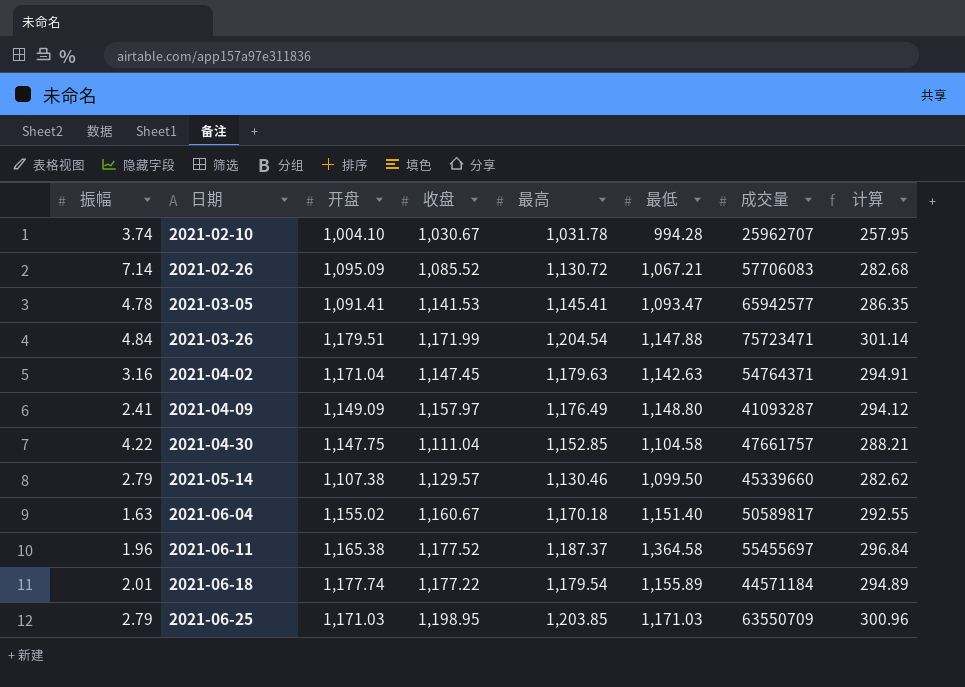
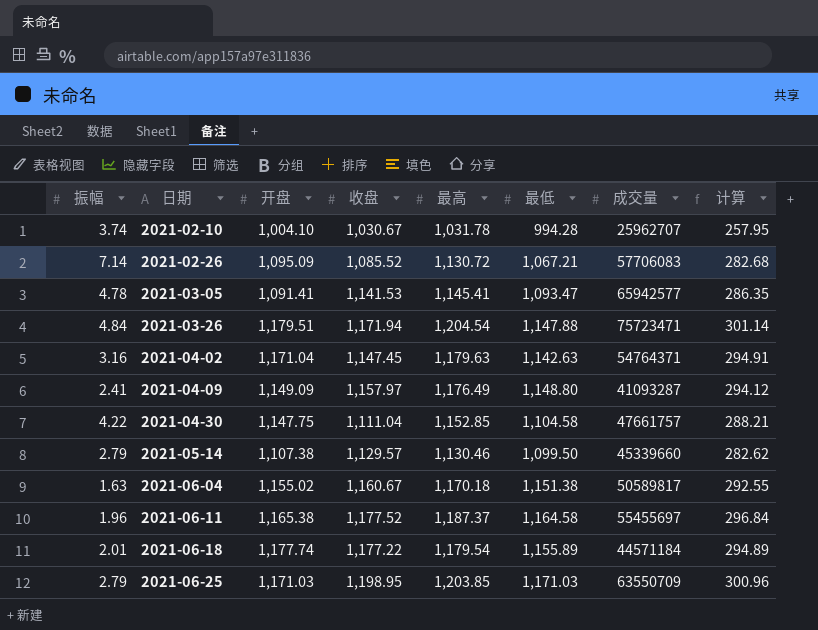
2021-03-26 | 收盘: 1,171.99 -> 1,171.94
2021-06-04 | 最低: 1,151.40 -> 1,151.38
2021-06-11 | 最低: 1,364.58 -> 1,164.58

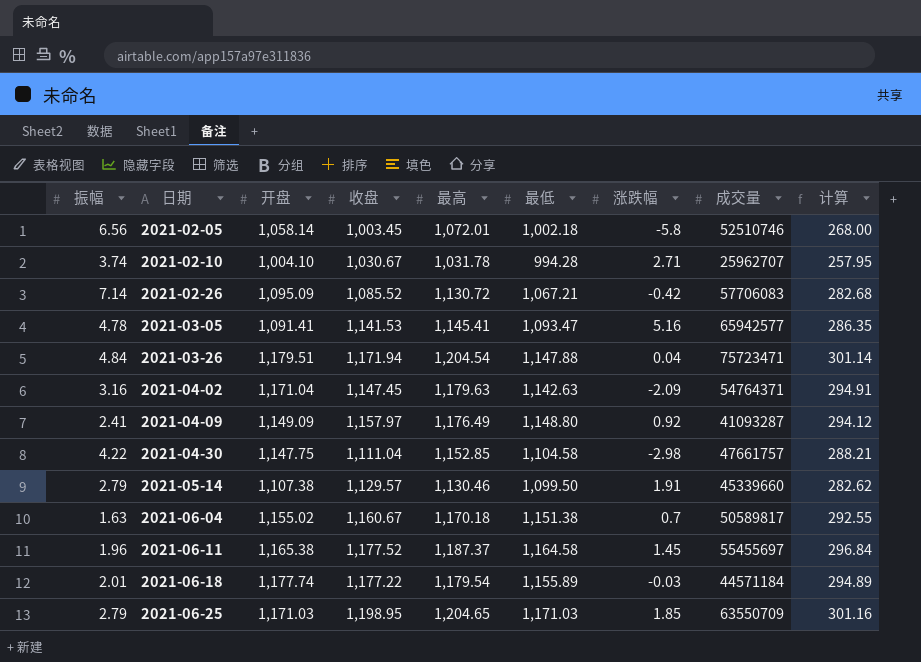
column 涨跌幅 | position: none -> 7
row 2021-02-05: none -> 6.56 | 1,058.14 | 1,003.45 | 1,072.01 | 1,002.18 | -5.8 | 52510746 | 268.00
2021-06-25 | 最高: 1,203.85 -> 1,204.65
2021-06-25 | 计算: 300.96 -> 301.16

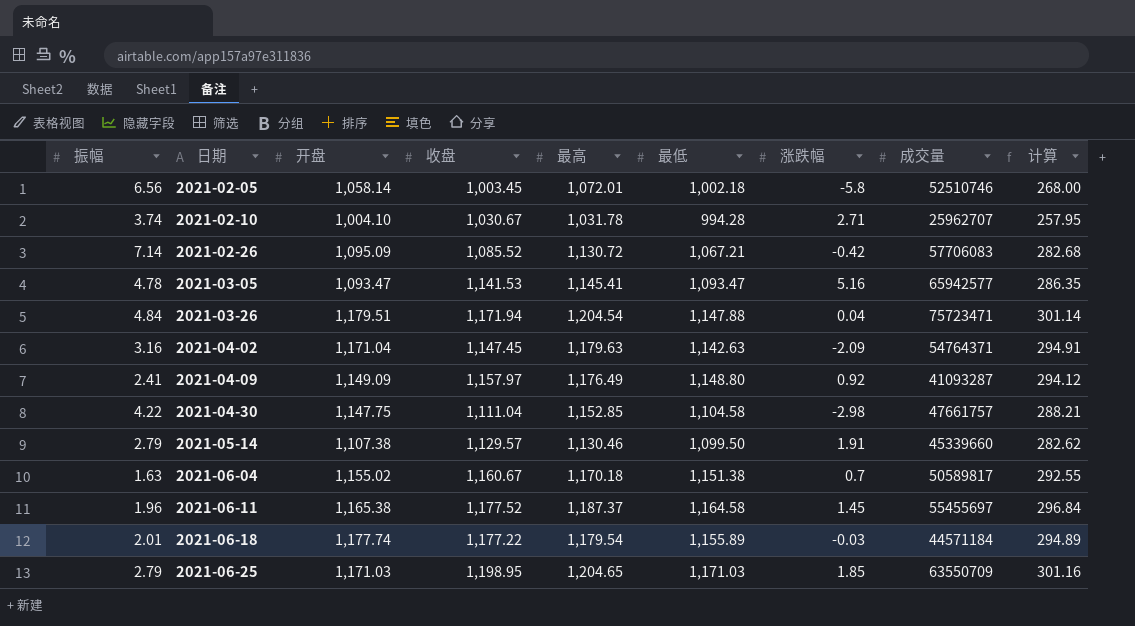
2021-03-05 | 开盘: 1,091.41 -> 1,093.47

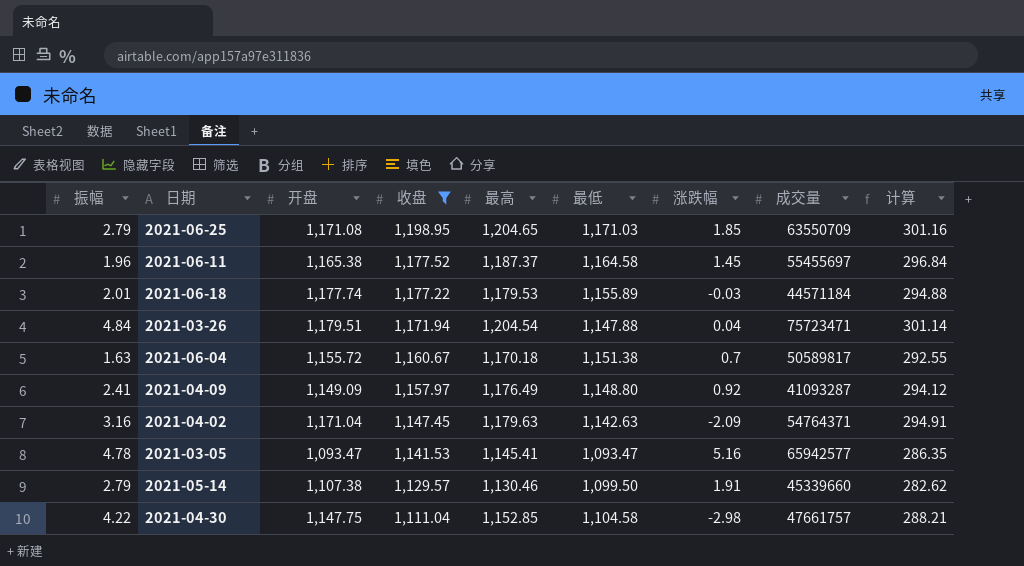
filter: none -> 收盘 >= 1,111.04
row order: 日期 ascending -> 收盘 descending
2021-06-25 | 开盘: 1,171.03 -> 1,171.08
2021-06-18 | 最高: 1,179.54 -> 1,179.53
2021-06-18 | 计算: 294.89 -> 294.88
2021-06-04 | 开盘: 1,155.02 -> 1,155.72

